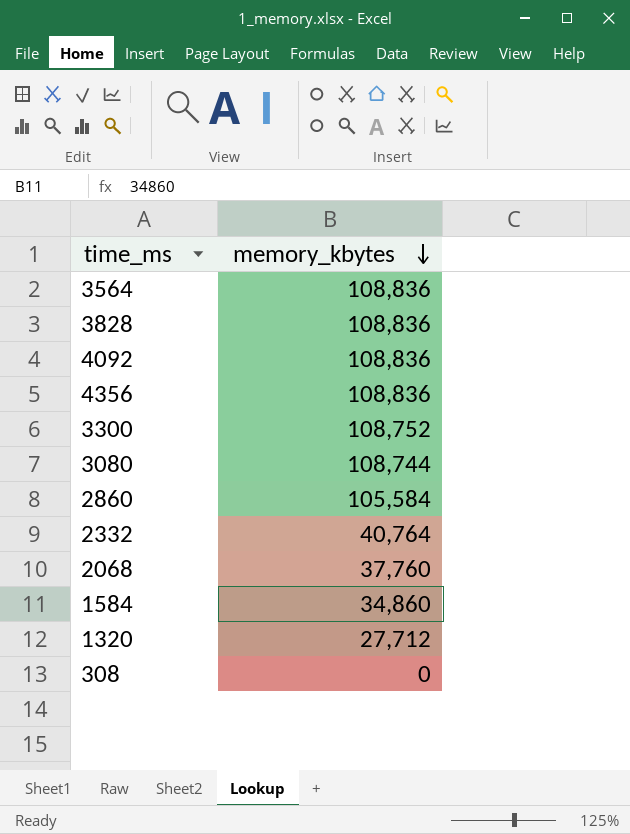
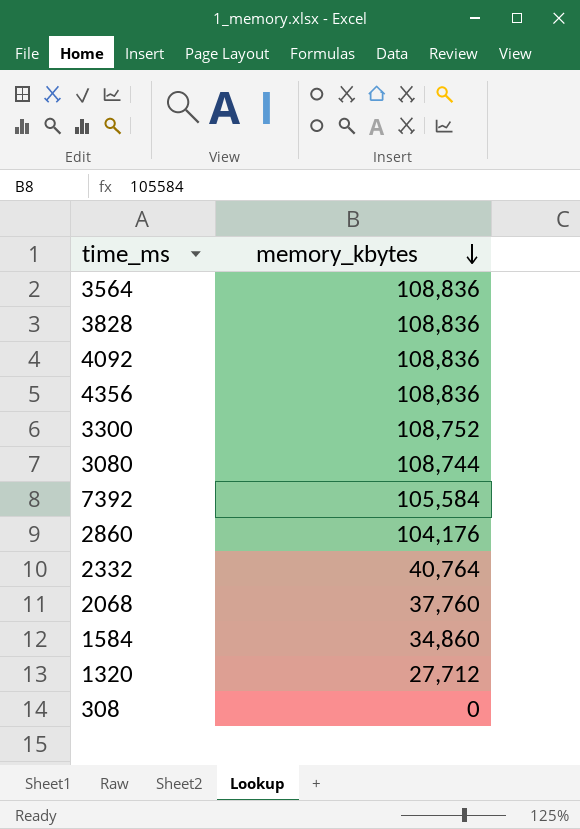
row 7392: none -> 105,584
2860 | memory_kbytes: 105,584 -> 104,176

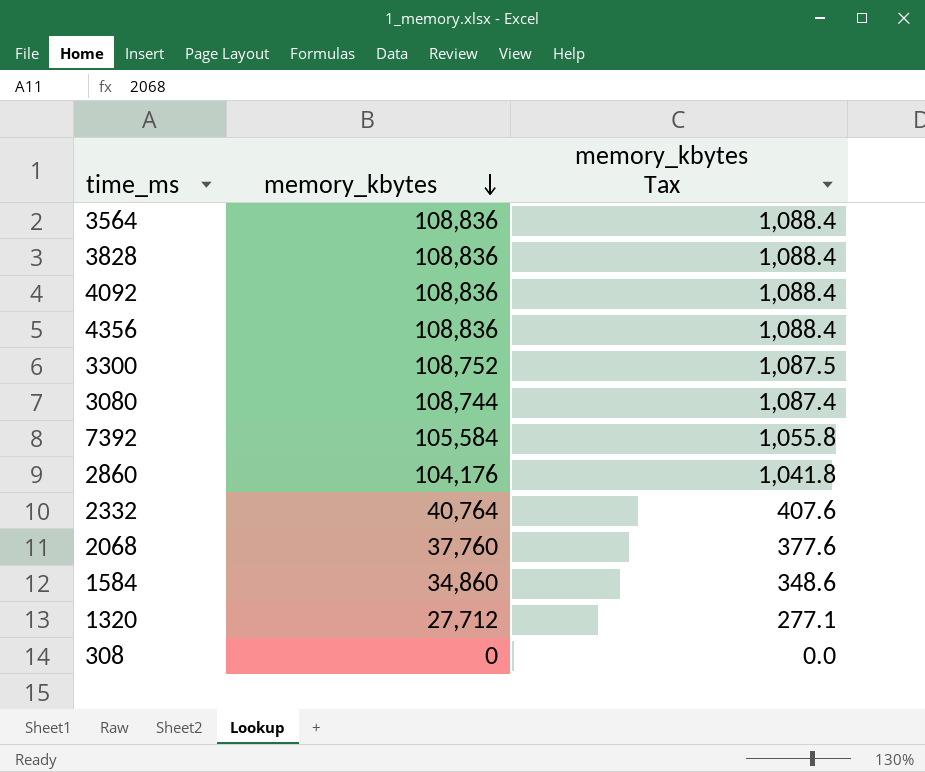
column memory_kbytes Tax | formula: none -> [memory_kbytes] * 0.01

